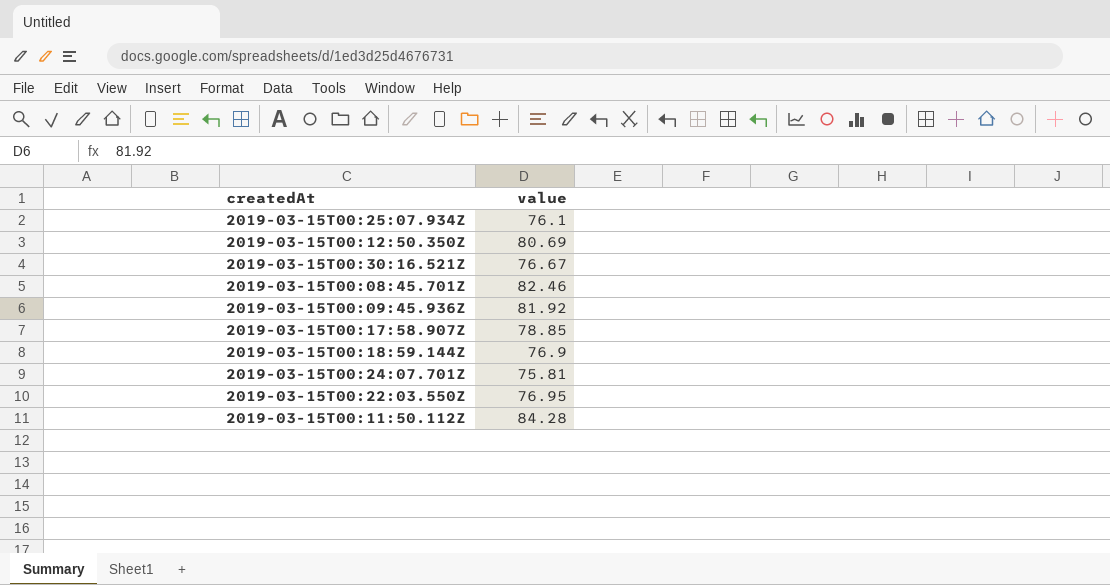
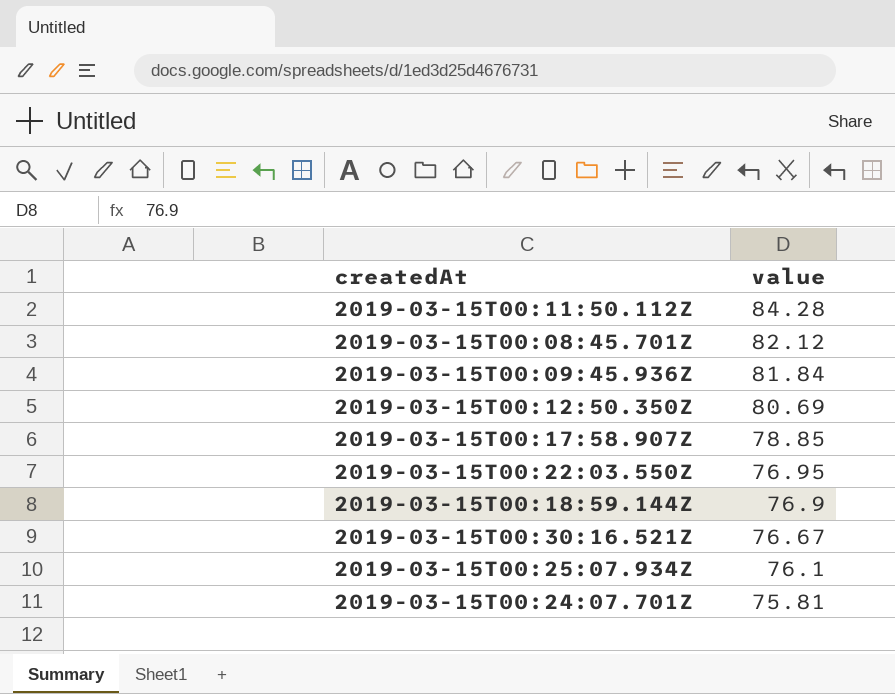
row order: none -> value descending
2019-03-15T00:08:45.701Z | value: 82.46 -> 82.12
2019-03-15T00:09:45.936Z | value: 81.92 -> 81.84

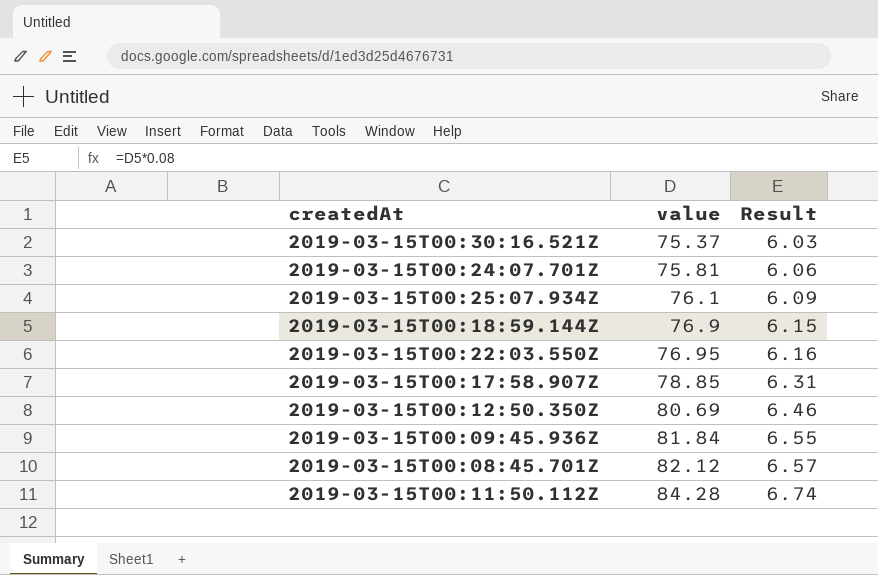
row order: value descending -> value ascending
column Result | formula: none -> [value] * 0.08
2019-03-15T00:30:16.521Z | value: 76.67 -> 75.37

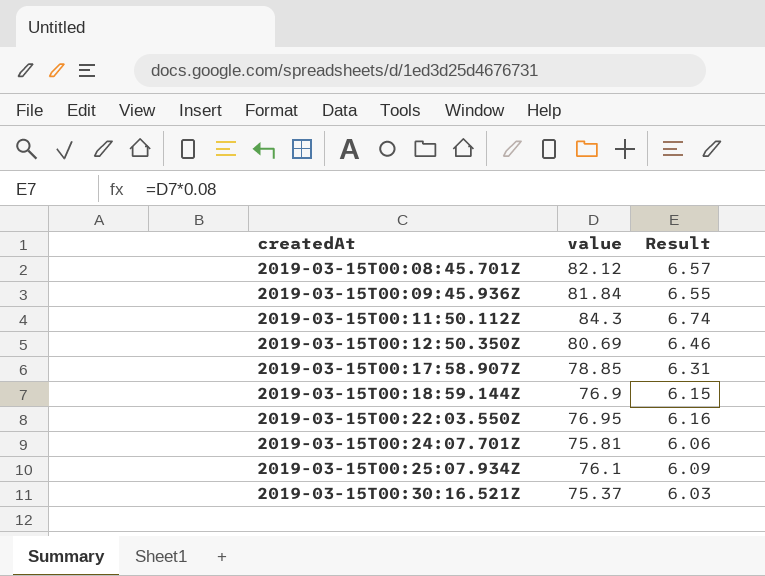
row order: value ascending -> createdAt ascending
2019-03-15T00:11:50.112Z | value: 84.28 -> 84.3

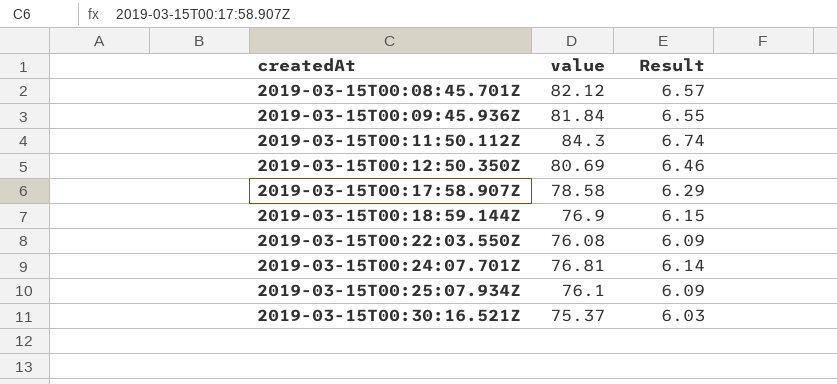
2019-03-15T00:17:58.907Z | value: 78.85 -> 78.58
2019-03-15T00:17:58.907Z | Result: 6.31 -> 6.29
2019-03-15T00:22:03.550Z | value: 76.95 -> 76.08
2019-03-15T00:22:03.550Z | Result: 6.16 -> 6.09
2019-03-15T00:24:07.701Z | value: 75.81 -> 76.81
2019-03-15T00:24:07.701Z | Result: 6.06 -> 6.14

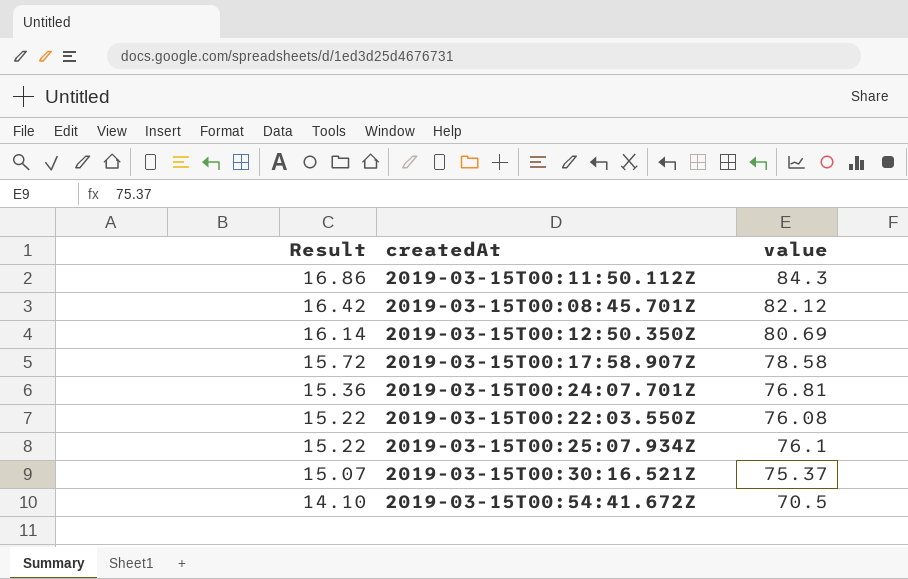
row order: createdAt ascending -> Result descending
column Result | formula: [value] * 0.08 -> [value] * 0.2
column Result | position: 3 -> 1
row 2019-03-15T00:09:45.936Z: 81.84 | 6.55 -> none
row 2019-03-15T00:18:59.144Z: 76.9 | 6.15 -> none
row 2019-03-15T00:54:41.672Z: none -> 14.10 | 70.5

